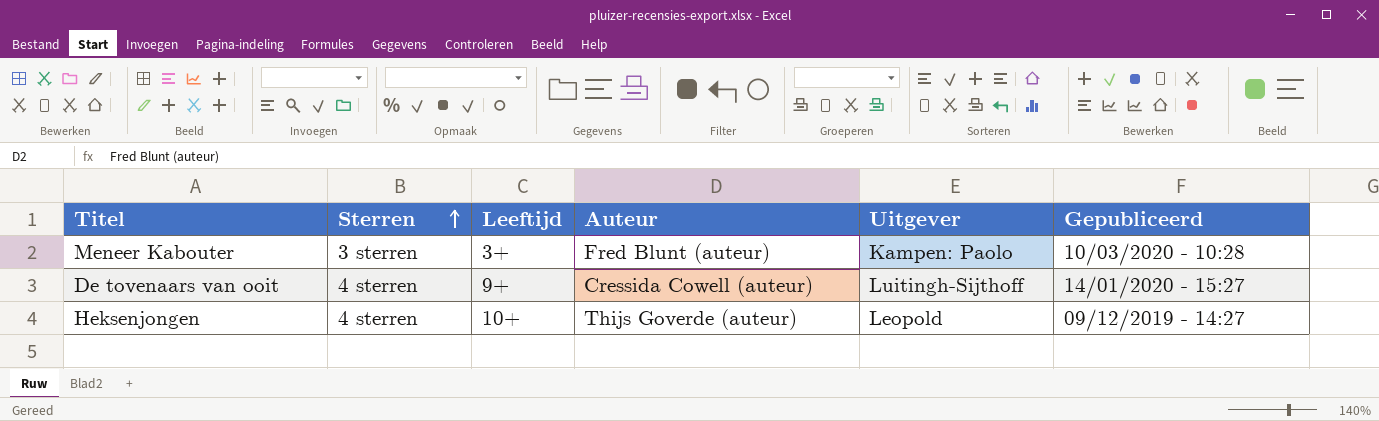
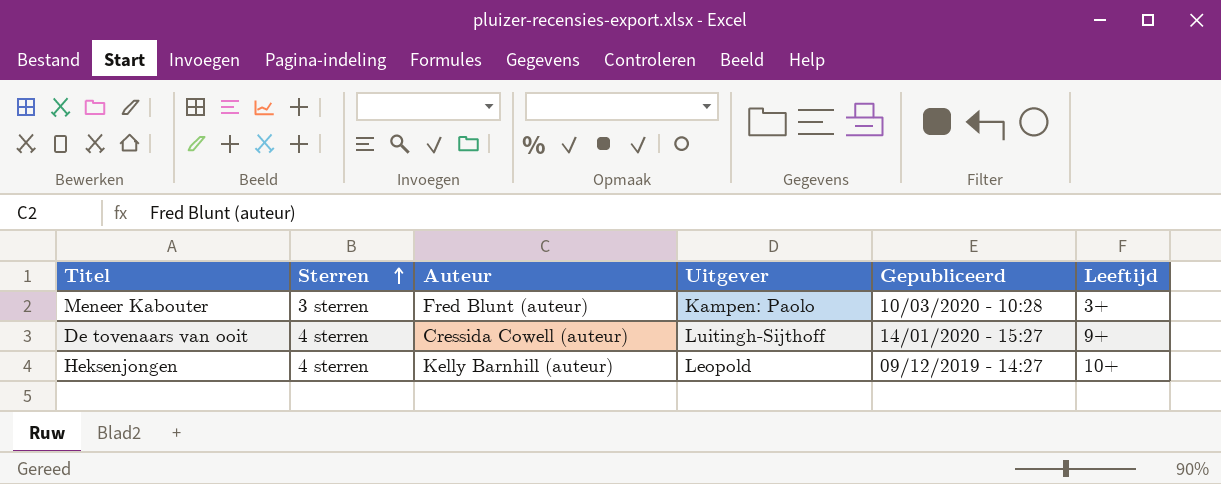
column Leeftijd | position: 3 -> 6
Heksenjongen | Auteur: Thijs Goverde (auteur) -> Kelly Barnhill (auteur)

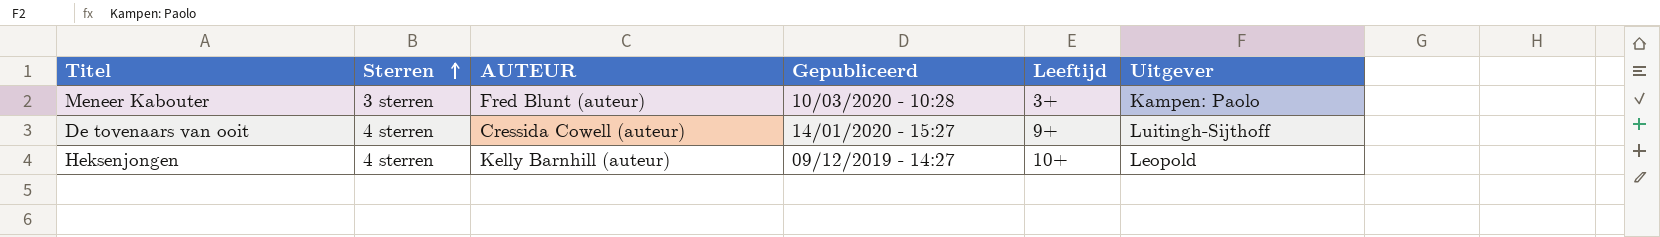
column name: Auteur -> AUTEUR
column Uitgever | position: 4 -> 6

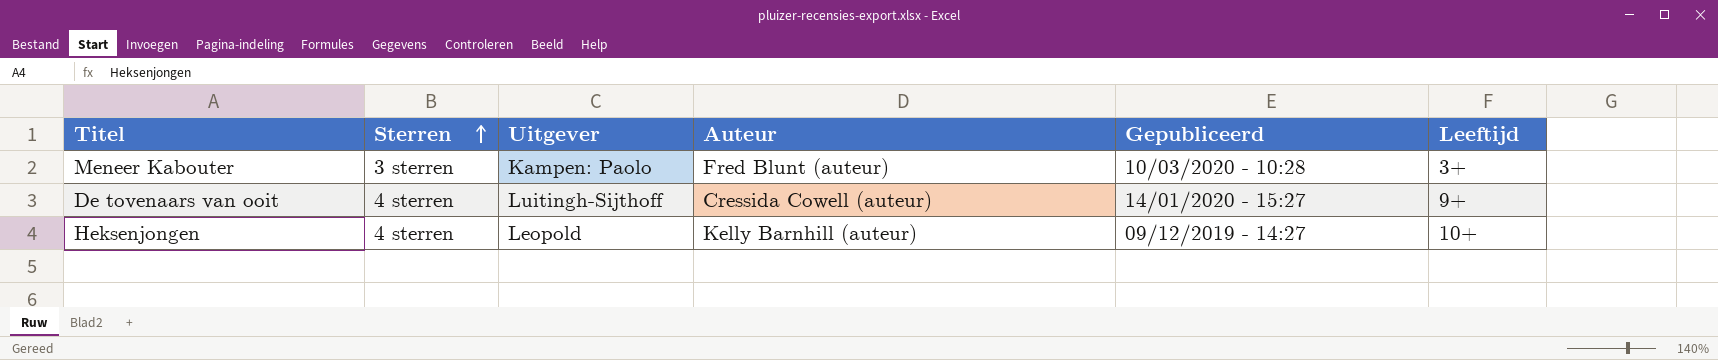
column Uitgever | position: 6 -> 3
column name: AUTEUR -> Auteur

